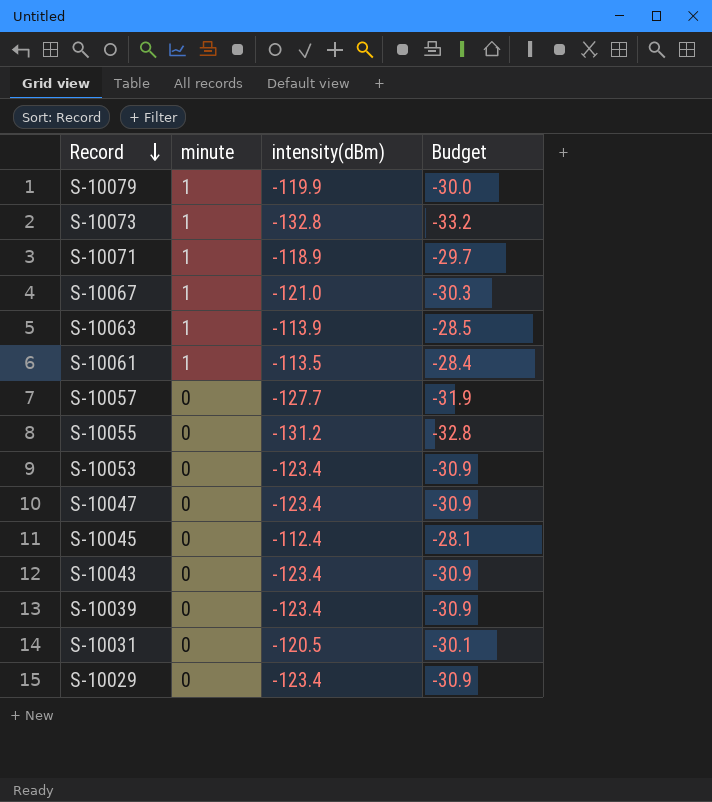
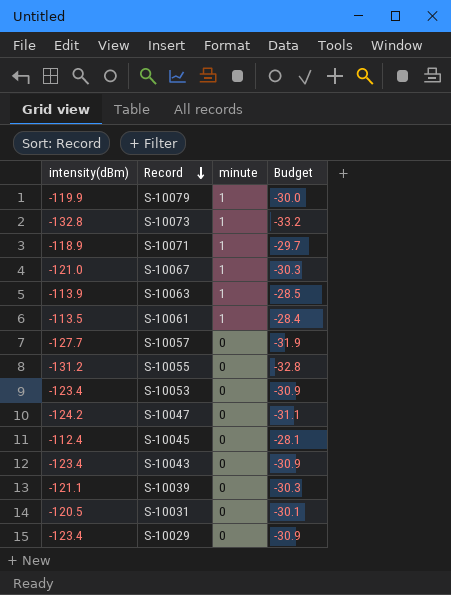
column intensity(dBm) | position: 3 -> 1
S-10047 | intensity(dBm): -123.4 -> -124.2
S-10047 | Budget: -30.9 -> -31.1
S-10039 | intensity(dBm): -123.4 -> -121.1
S-10039 | Budget: -30.9 -> -30.3

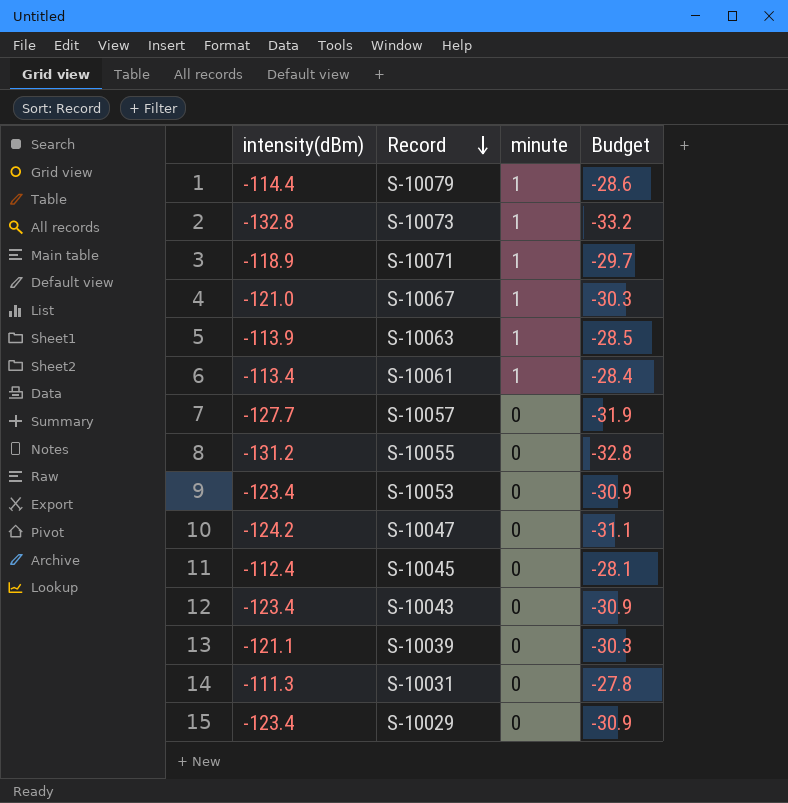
S-10079 | intensity(dBm): -119.9 -> -114.4
S-10079 | Budget: -30.0 -> -28.6
S-10061 | intensity(dBm): -113.5 -> -113.4
S-10031 | intensity(dBm): -120.5 -> -111.3
S-10031 | Budget: -30.1 -> -27.8

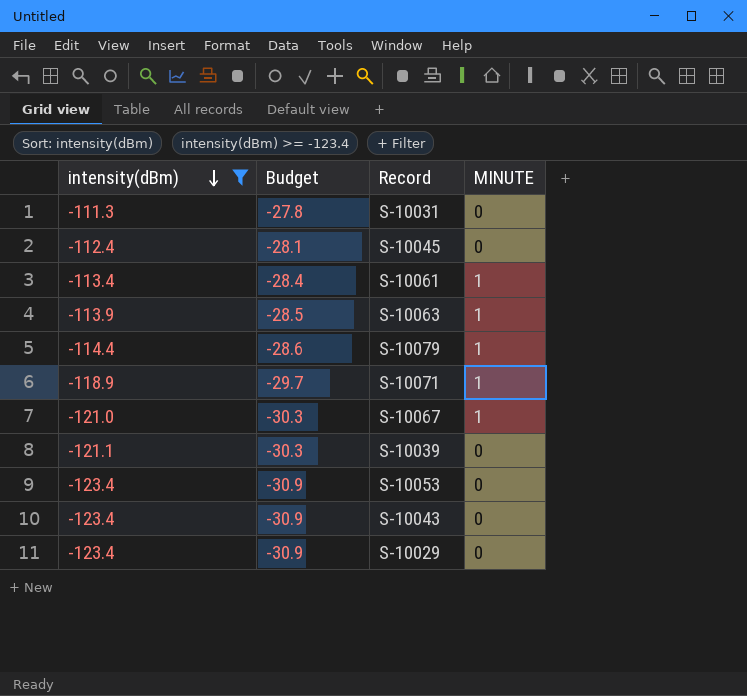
filter: none -> intensity(dBm) >= -123.4
row order: Record descending -> intensity(dBm) descending
column Budget | position: 4 -> 2
column name: minute -> MINUTE

